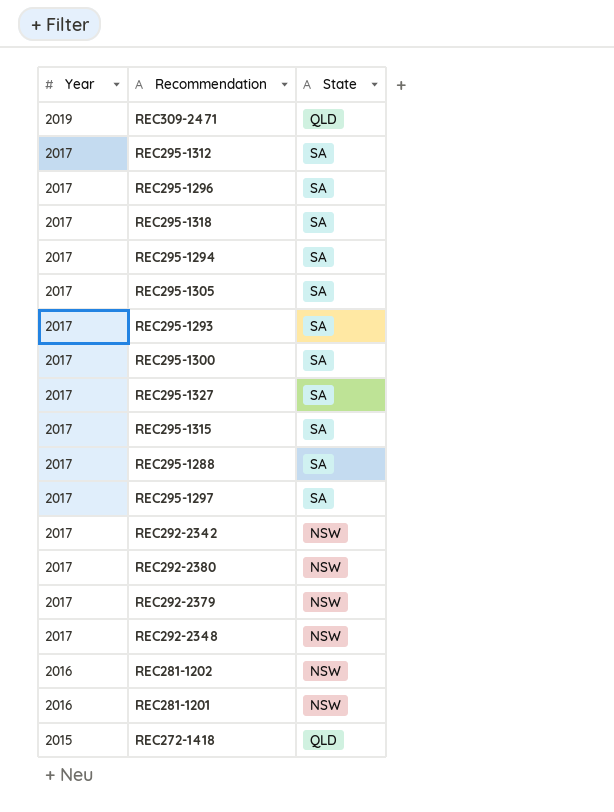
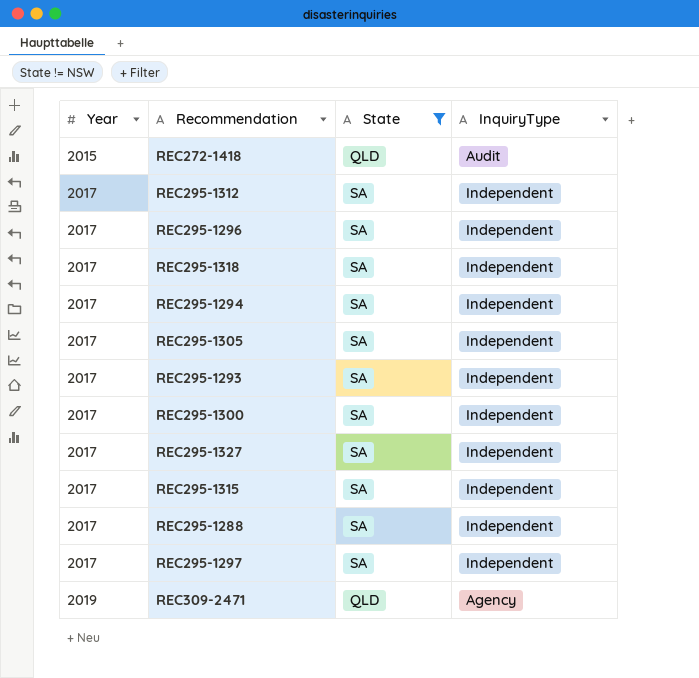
filter: none -> State != NSW
row order: Year descending -> Year ascending
column InquiryType | position: none -> 4

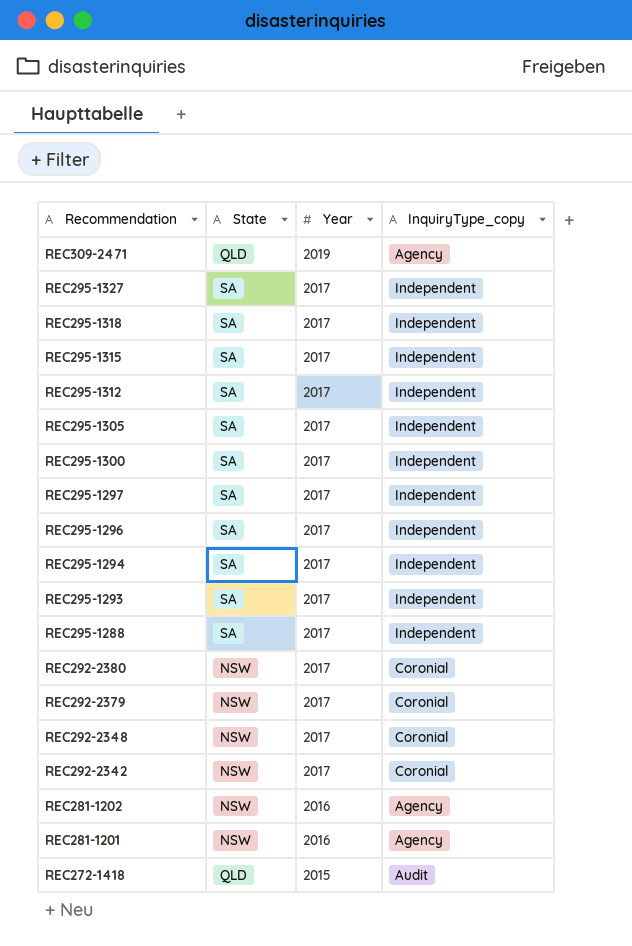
filter: State != NSW -> none
row order: Year ascending -> Recommendation descending
column Year | position: 1 -> 3
column name: InquiryType -> InquiryType_copy

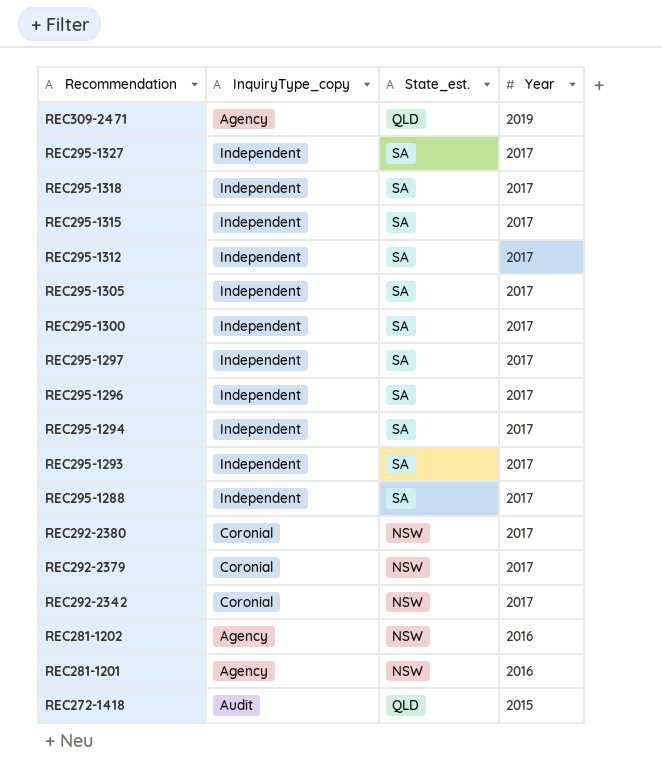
column InquiryType_copy | position: 4 -> 2
column name: State -> State_est.
row REC292-2348: NSW | 2017 | Coronial -> none

